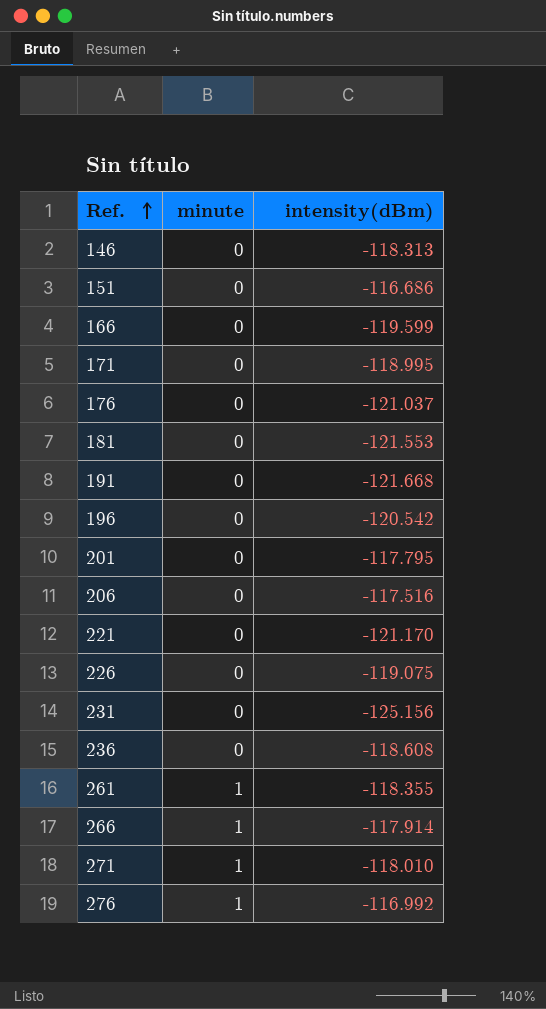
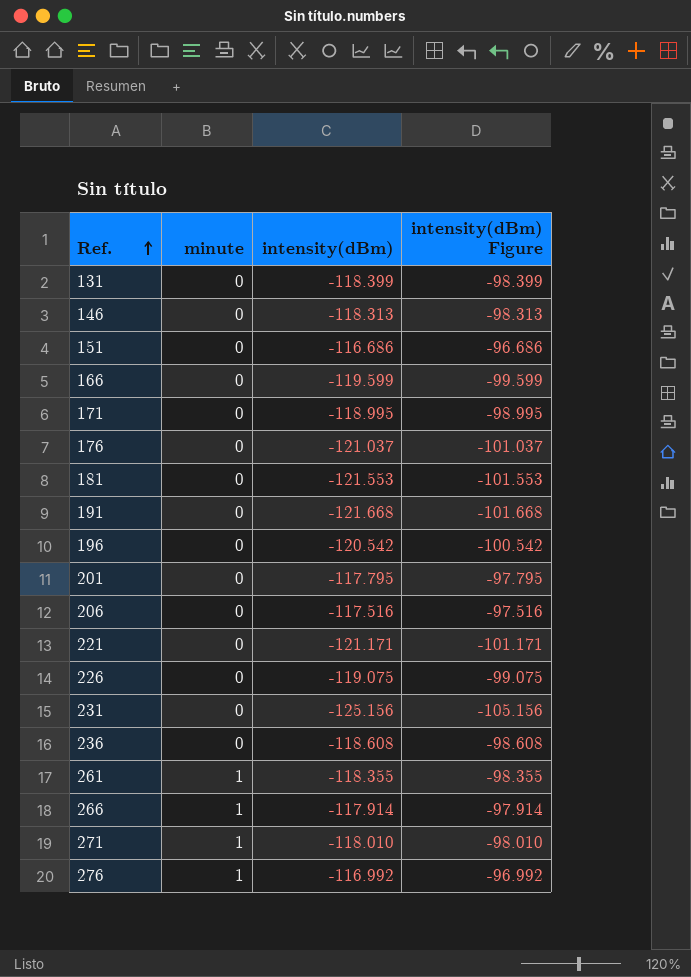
column intensity(dBm) Figure | formula: none -> [intensity(dBm)] + 20
row 131: none -> 0 | -118.399 | -98.399
221 | intensity(dBm): -121.170 -> -121.171

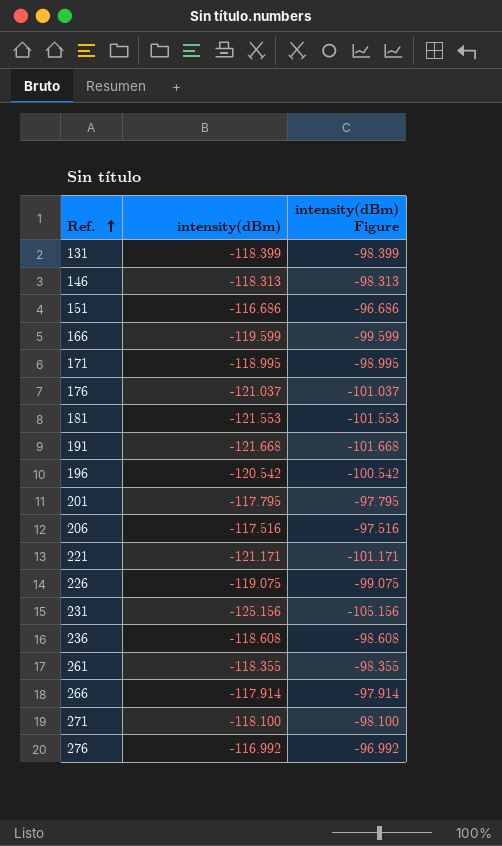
column minute | position: 2 -> none
271 | intensity(dBm): -118.010 -> -118.100
271 | intensity(dBm) Figure: -98.010 -> -98.100

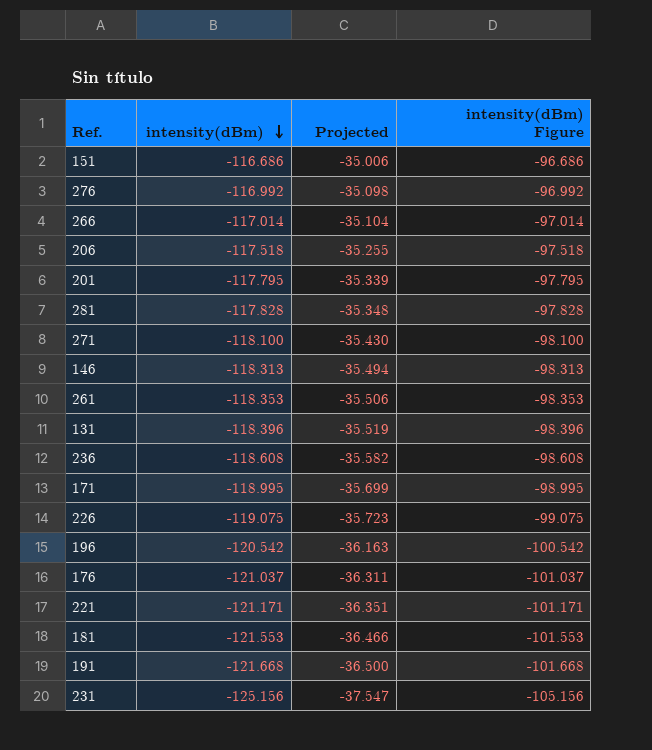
row order: Ref. ascending -> intensity(dBm) descending
column Projected | formula: none -> [intensity(dBm)] * 0.3
row 166: -119.599 | -99.599 -> none
266 | intensity(dBm): -117.914 -> -117.014
266 | intensity(dBm) Figure: -97.914 -> -97.014
206 | intensity(dBm): -117.516 -> -117.518
206 | intensity(dBm) Figure: -97.516 -> -97.518
row 281: none -> -117.828 | -35.348 | -97.828
261 | intensity(dBm): -118.355 -> -118.353
261 | intensity(dBm) Figure: -98.355 -> -98.353
131 | intensity(dBm): -118.399 -> -118.396
131 | intensity(dBm) Figure: -98.399 -> -98.396

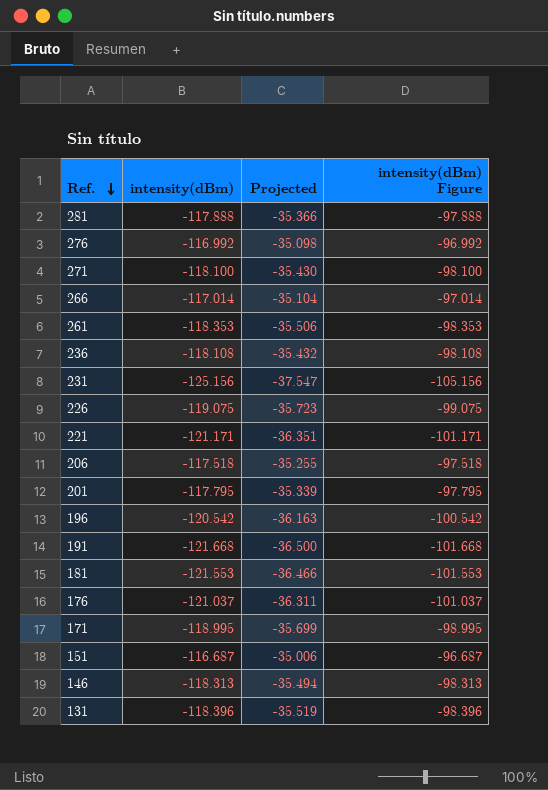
row order: intensity(dBm) descending -> Ref. descending
281 | intensity(dBm): -117.828 -> -117.888
281 | Projected: -35.348 -> -35.366
281 | intensity(dBm) Figure: -97.828 -> -97.888
236 | intensity(dBm): -118.608 -> -118.108
236 | Projected: -35.582 -> -35.432
236 | intensity(dBm) Figure: -98.608 -> -98.108
151 | intensity(dBm): -116.686 -> -116.687
151 | intensity(dBm) Figure: -96.686 -> -96.687

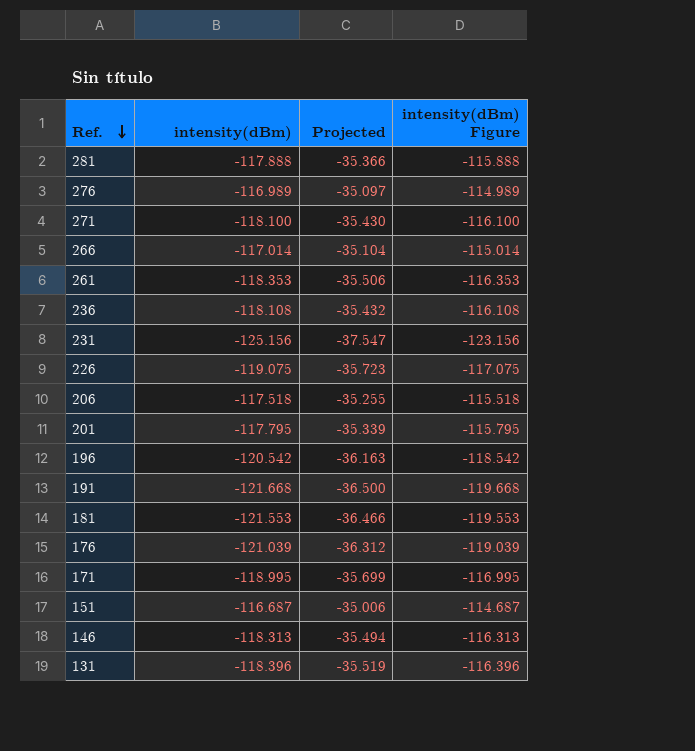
column intensity(dBm) Figure | formula: [intensity(dBm)] + 20 -> [intensity(dBm)] + 2
row 221: -121.171 | -36.351 | -101.171 -> none
276 | intensity(dBm): -116.992 -> -116.989
276 | Projected: -35.098 -> -35.097
176 | intensity(dBm): -121.037 -> -121.039
176 | Projected: -36.311 -> -36.312

